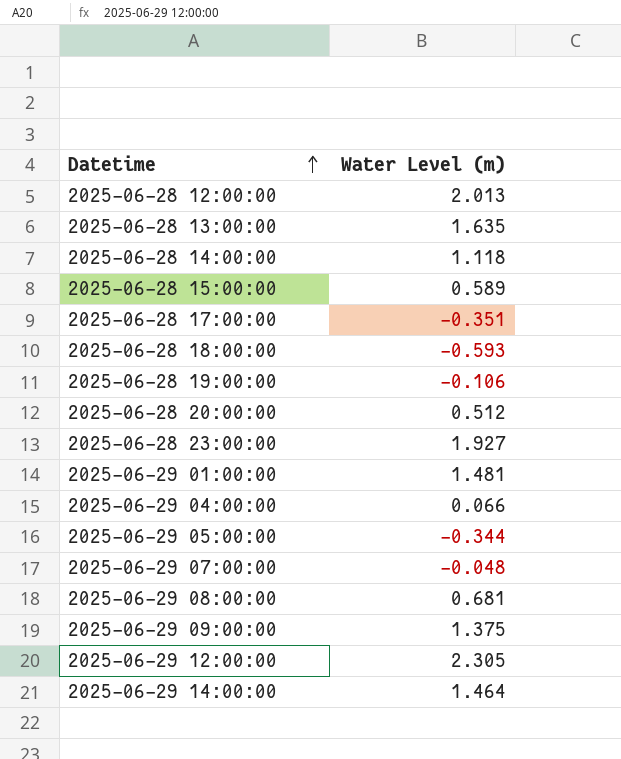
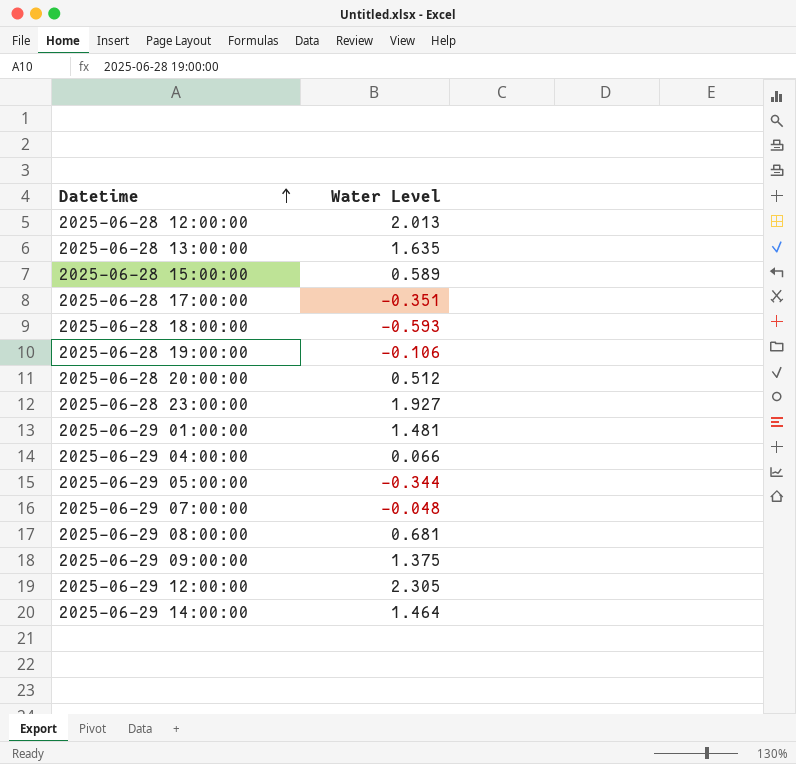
column name: Water Level (m) -> Water Level
row 2025-06-28 14:00:00: 1.118 -> none

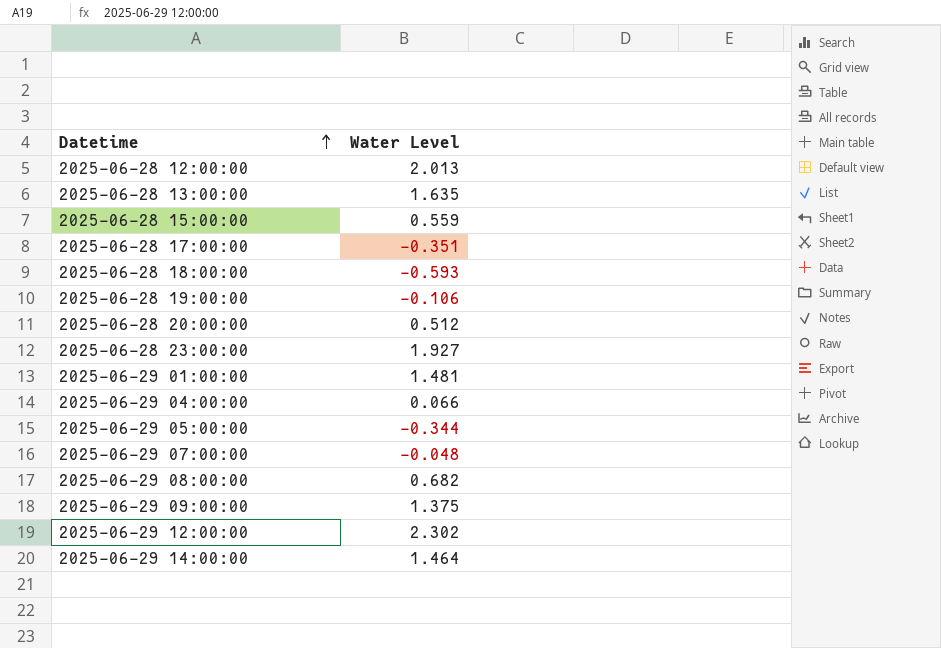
2025-06-28 15:00:00 | Water Level: 0.589 -> 0.559
2025-06-29 08:00:00 | Water Level: 0.681 -> 0.682
2025-06-29 12:00:00 | Water Level: 2.305 -> 2.302

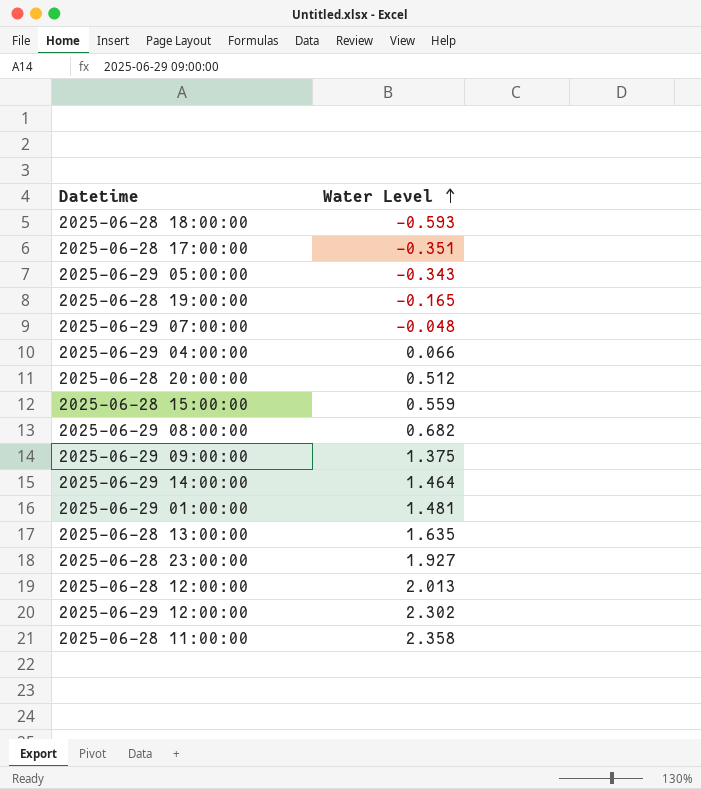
row order: Datetime ascending -> Water Level ascending
2025-06-29 05:00:00 | Water Level: -0.344 -> -0.343
2025-06-28 19:00:00 | Water Level: -0.106 -> -0.165
row 2025-06-28 11:00:00: none -> 2.358

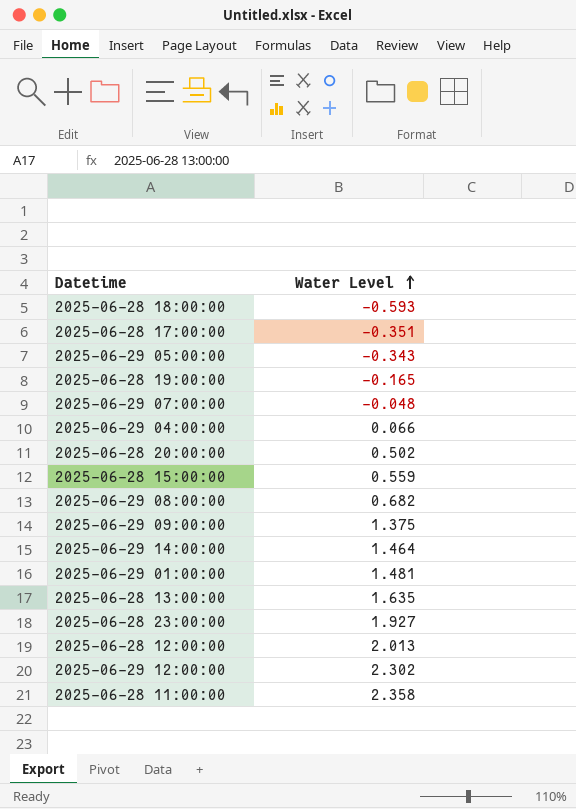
2025-06-28 20:00:00 | Water Level: 0.512 -> 0.502

